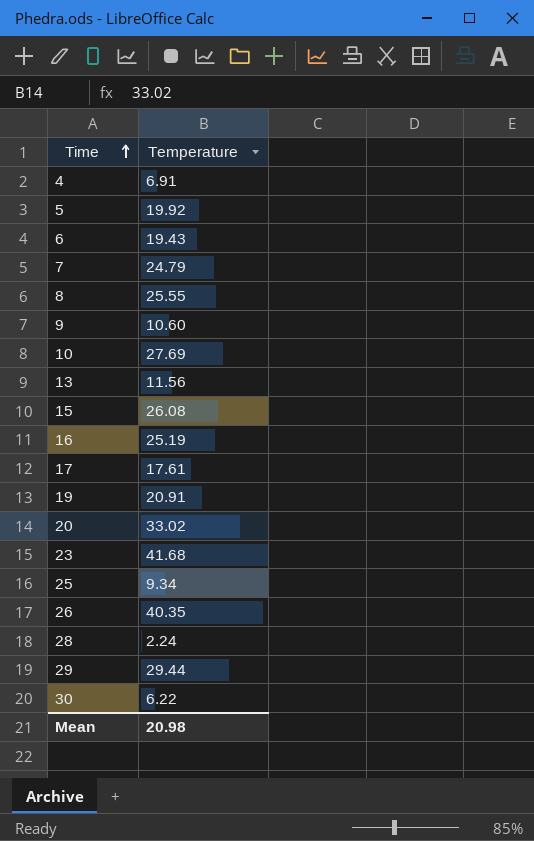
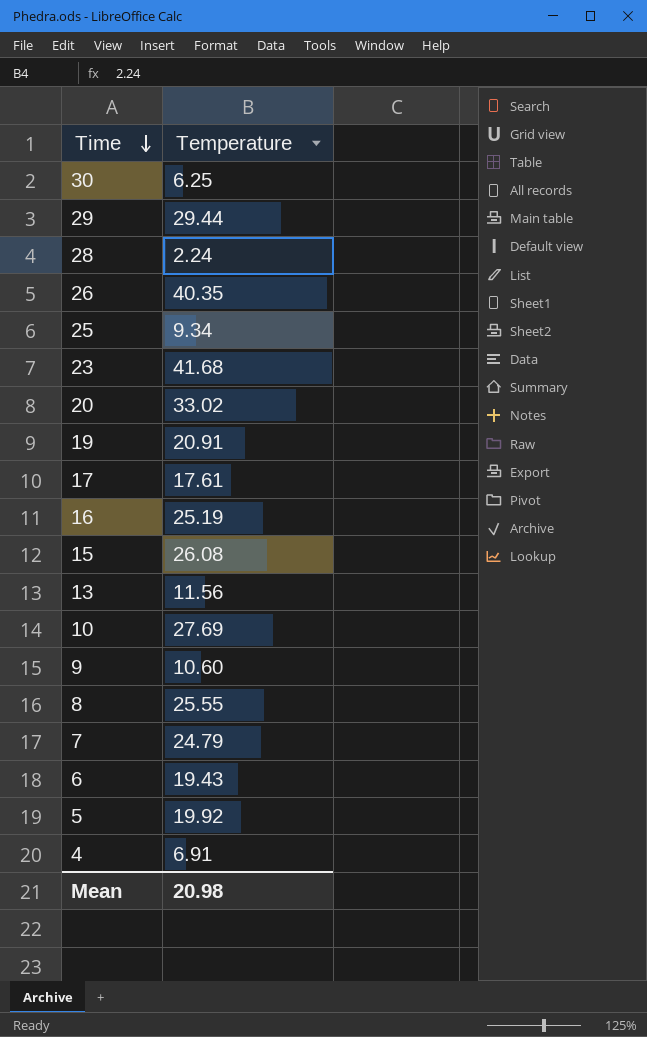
row order: Time ascending -> Time descending
30 | Temperature: 6.22 -> 6.25

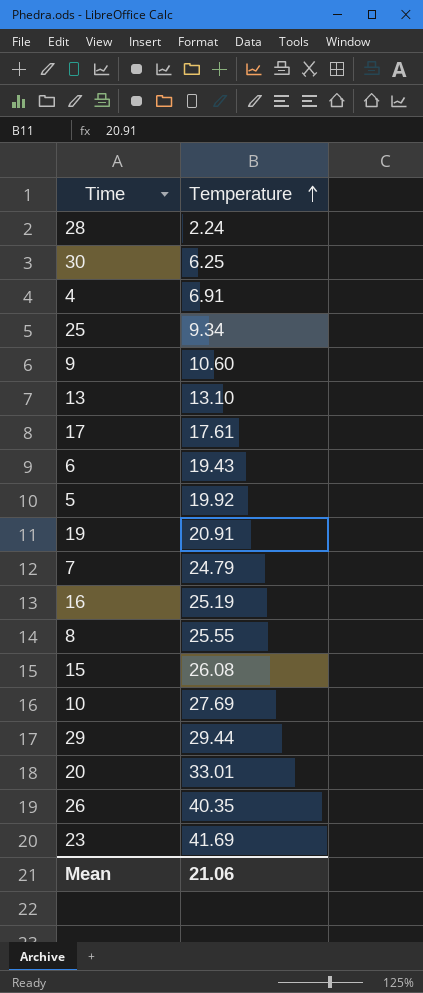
row order: Time descending -> Temperature ascending
13 | Temperature: 11.56 -> 13.10
20 | Temperature: 33.02 -> 33.01
23 | Temperature: 41.68 -> 41.69
Mean | Temperature: 20.98 -> 21.06

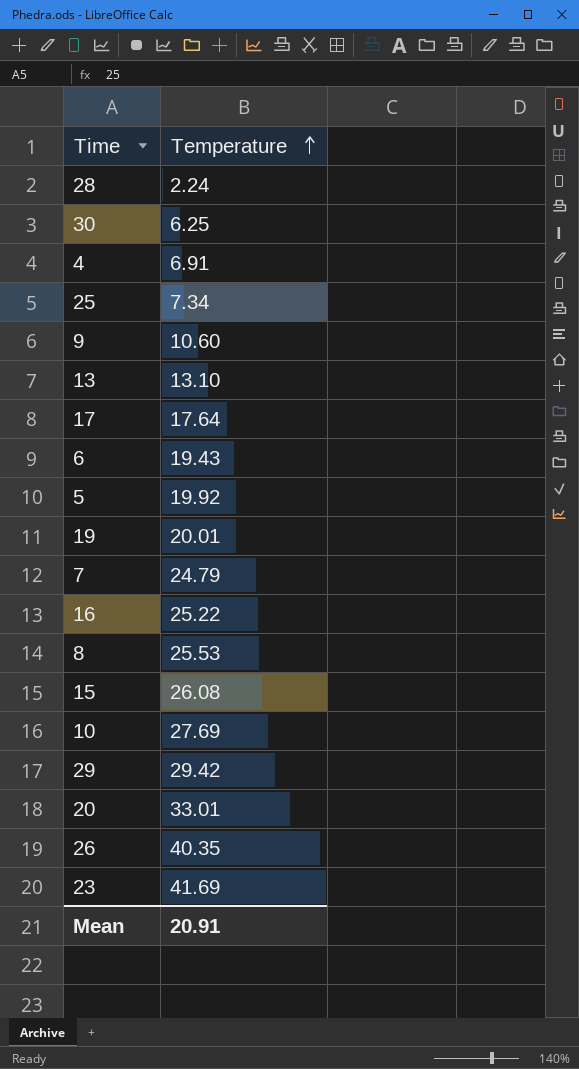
25 | Temperature: 9.34 -> 7.34
17 | Temperature: 17.61 -> 17.64
19 | Temperature: 20.91 -> 20.01
16 | Temperature: 25.19 -> 25.22
8 | Temperature: 25.55 -> 25.53
29 | Temperature: 29.44 -> 29.42
Mean | Temperature: 21.06 -> 20.91

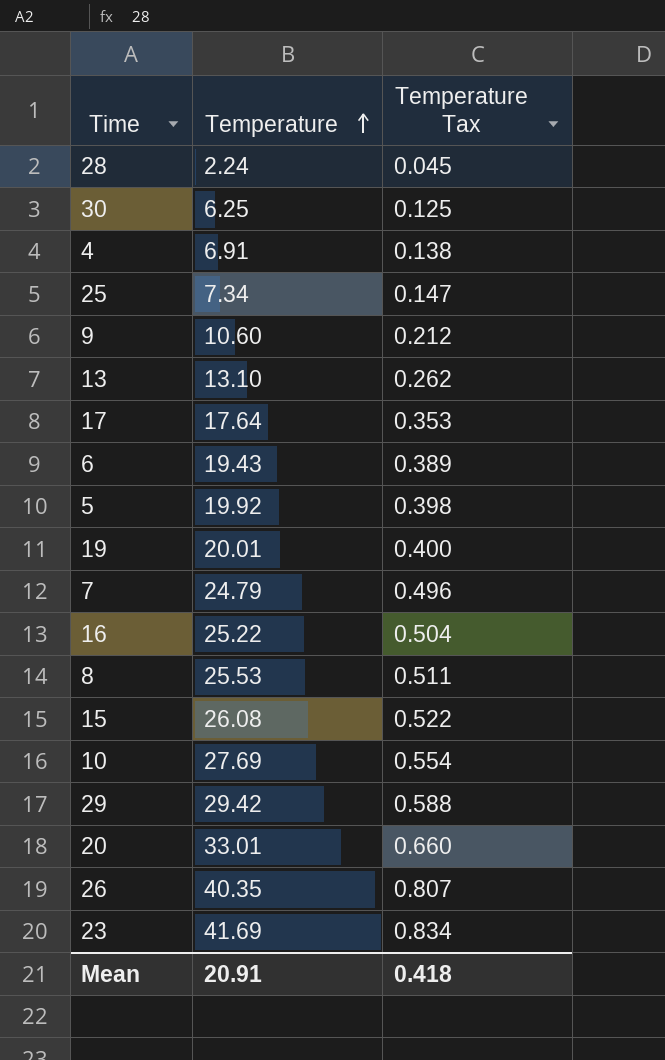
column Temperature Tax | formula: none -> [Temperature] * 0.02

